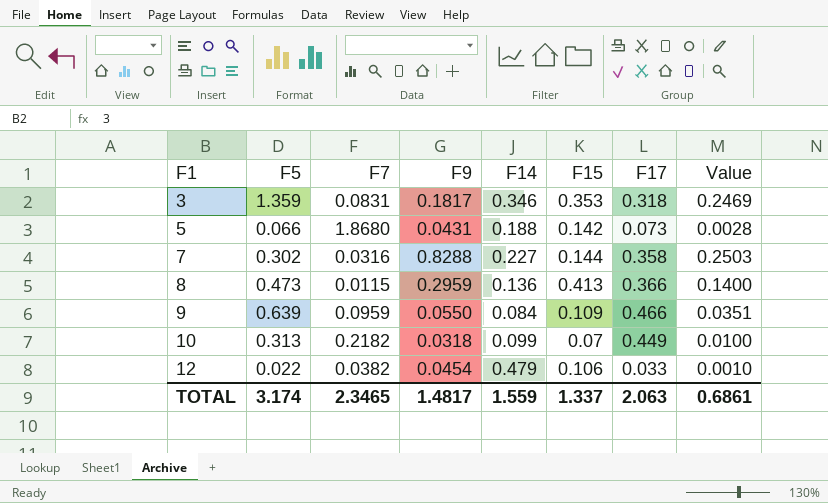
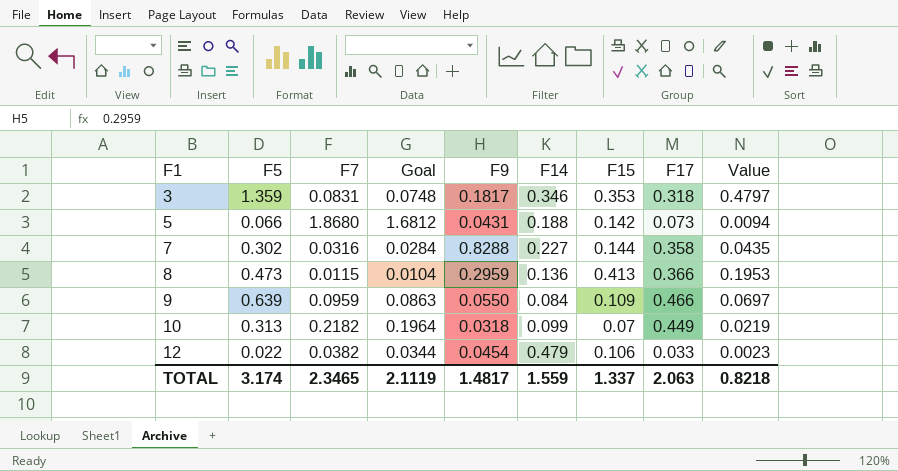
column Goal | formula: none -> [F7] * 0.9
column Value | formula: [F5] * [F9] -> [F5] * [F15]
TOTAL | Value: 0.6861 -> 0.8218

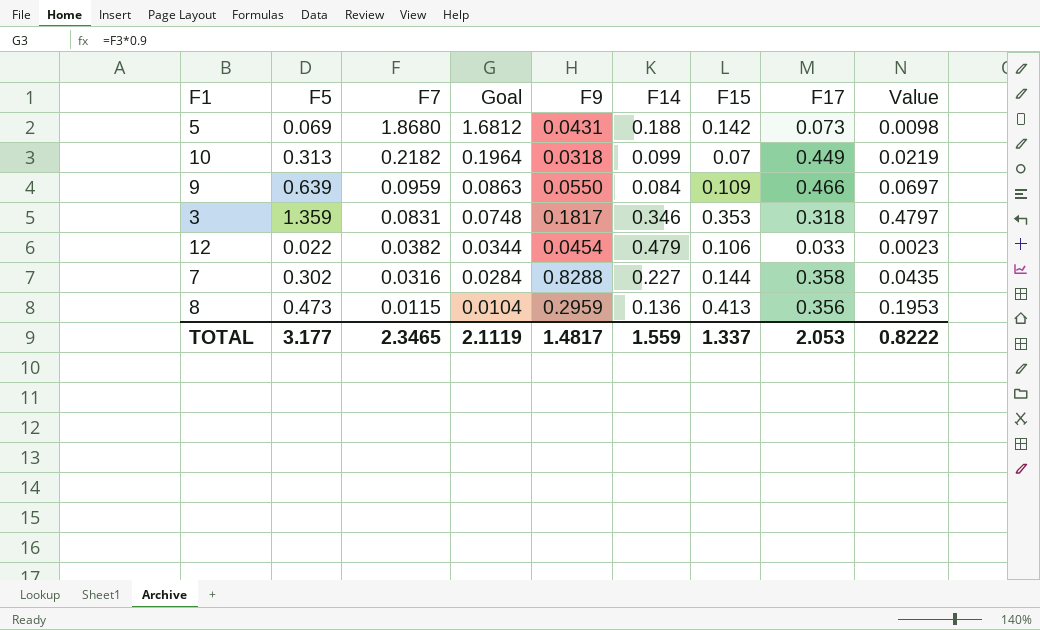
row order: F1 ascending -> F7 descending
5 | F5: 0.066 -> 0.069
5 | Value: 0.0094 -> 0.0098
8 | F17: 0.366 -> 0.356
TOTAL | F5: 3.174 -> 3.177
TOTAL | F17: 2.063 -> 2.053
TOTAL | Value: 0.8218 -> 0.8222

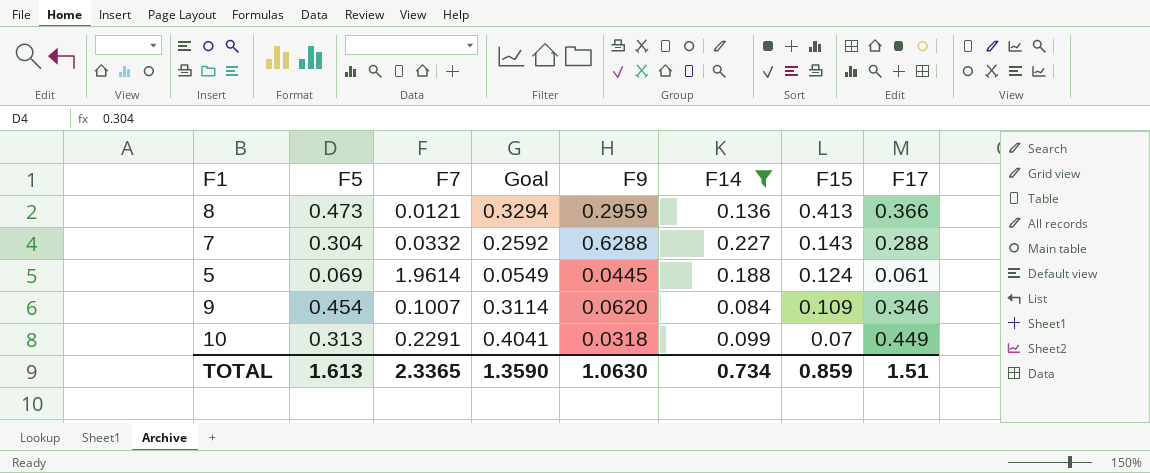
filter: none -> F14 <= 0.227
row order: F7 descending -> F15 descending
column Value | formula: [F5] * [F15] -> none
column Goal | formula: [F7] * 0.9 -> [F17] * 0.9
8 | F7: 0.0115 -> 0.0121
8 | F17: 0.356 -> 0.366
7 | F5: 0.302 -> 0.304
7 | F7: 0.0316 -> 0.0332
7 | F9: 0.8288 -> 0.6288
7 | F15: 0.144 -> 0.143
7 | F17: 0.358 -> 0.288
5 | F7: 1.8680 -> 1.9614
5 | F9: 0.0431 -> 0.0445
5 | F15: 0.142 -> 0.124
5 | F17: 0.073 -> 0.061
9 | F5: 0.639 -> 0.454
9 | F7: 0.0959 -> 0.1007
9 | F9: 0.0550 -> 0.0620
9 | F17: 0.466 -> 0.346
10 | F7: 0.2182 -> 0.2291
TOTAL | F5: 3.177 -> 1.613
TOTAL | F7: 2.3465 -> 2.3365
TOTAL | Goal: 2.1119 -> 1.3590
TOTAL | F9: 1.4817 -> 1.0630
TOTAL | F14: 1.559 -> 0.734
TOTAL | F15: 1.337 -> 0.859
TOTAL | F17: 2.053 -> 1.51

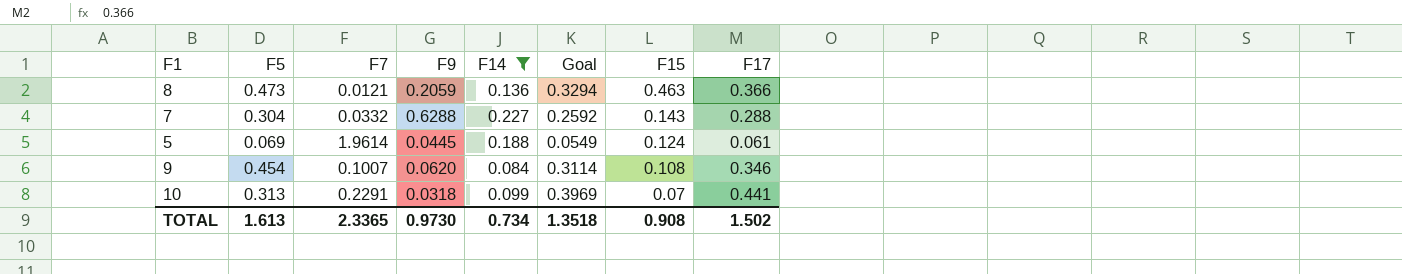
column Goal | position: 4 -> 6
8 | F9: 0.2959 -> 0.2059
8 | F15: 0.413 -> 0.463
9 | F15: 0.109 -> 0.108
10 | Goal: 0.4041 -> 0.3969
10 | F17: 0.449 -> 0.441
TOTAL | F9: 1.0630 -> 0.9730
TOTAL | Goal: 1.3590 -> 1.3518
TOTAL | F15: 0.859 -> 0.908
TOTAL | F17: 1.51 -> 1.502

